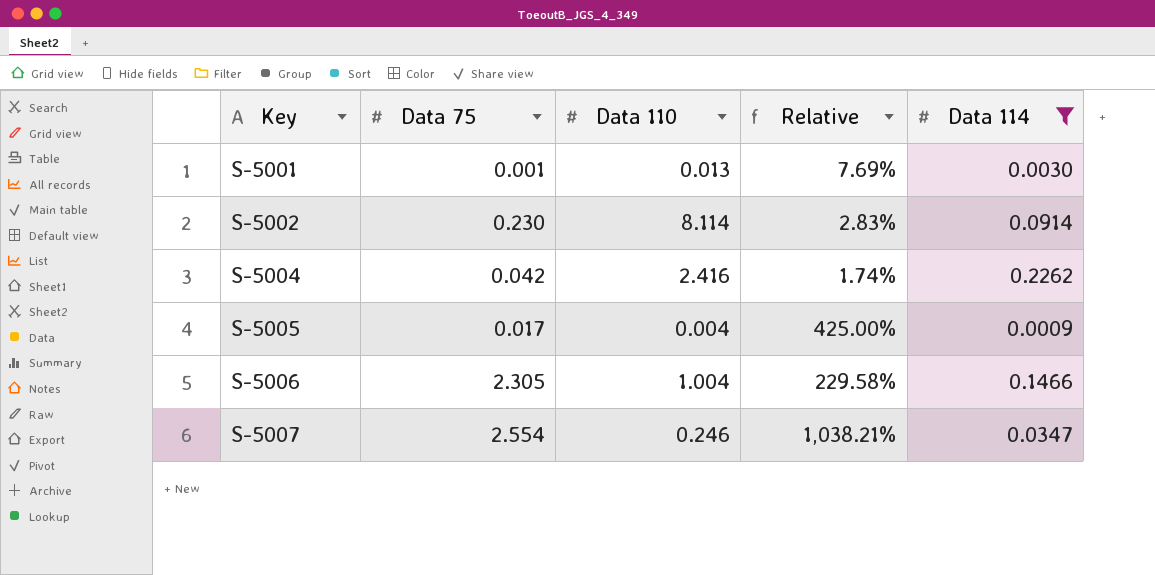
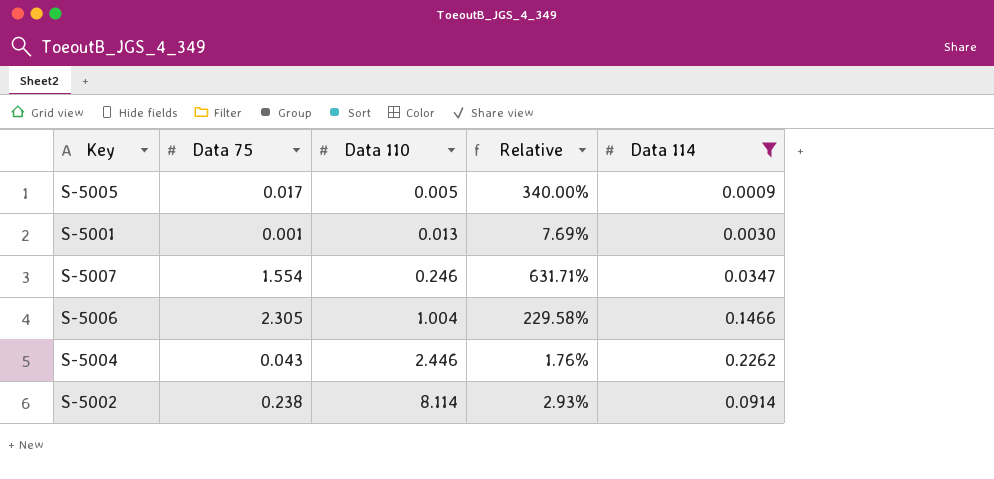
row order: Key ascending -> Data 110 ascending
S-5005 | Data 110: 0.004 -> 0.005
S-5005 | Relative: 425.00% -> 340.00%
S-5007 | Data 75: 2.554 -> 1.554
S-5007 | Relative: 1,038.21% -> 631.71%
S-5004 | Data 75: 0.042 -> 0.043
S-5004 | Data 110: 2.416 -> 2.446
S-5004 | Relative: 1.74% -> 1.76%
S-5002 | Data 75: 0.230 -> 0.238
S-5002 | Relative: 2.83% -> 2.93%

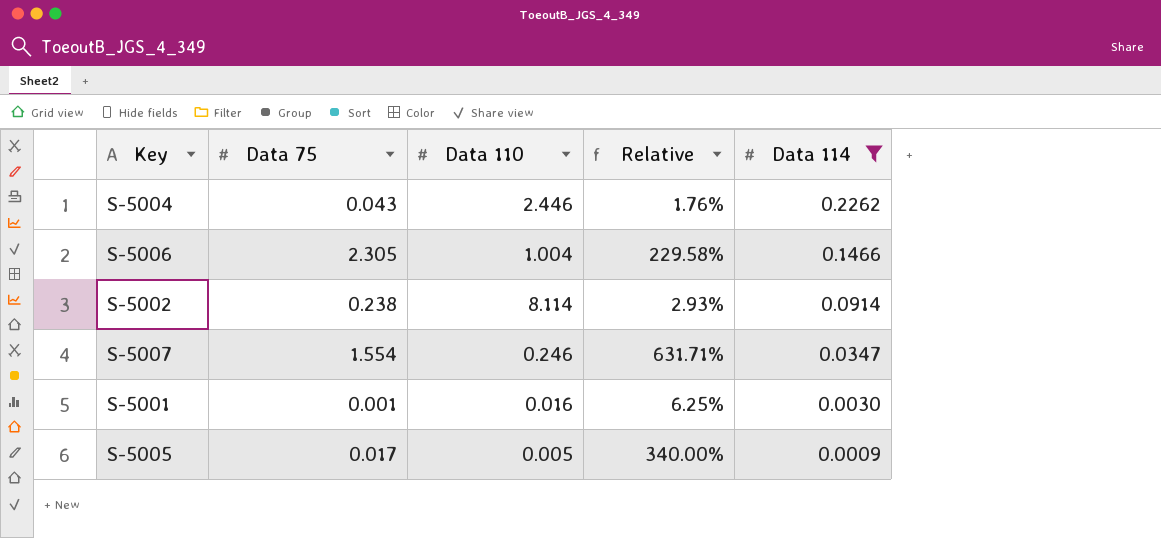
row order: Data 110 ascending -> Data 114 descending
S-5001 | Data 110: 0.013 -> 0.016
S-5001 | Relative: 7.69% -> 6.25%

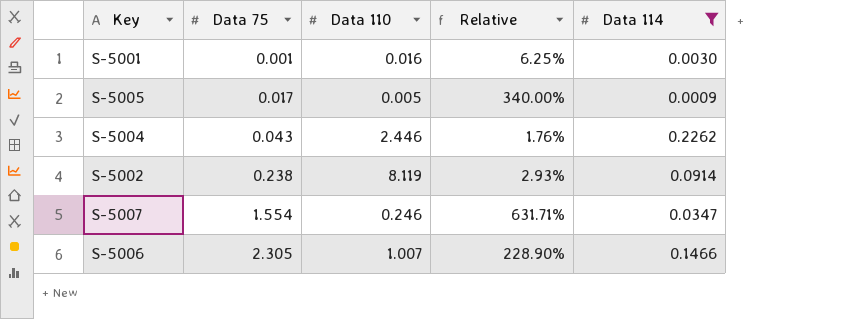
row order: Data 114 descending -> Data 75 ascending
S-5002 | Data 110: 8.114 -> 8.119
S-5006 | Data 110: 1.004 -> 1.007
S-5006 | Relative: 229.58% -> 228.90%

